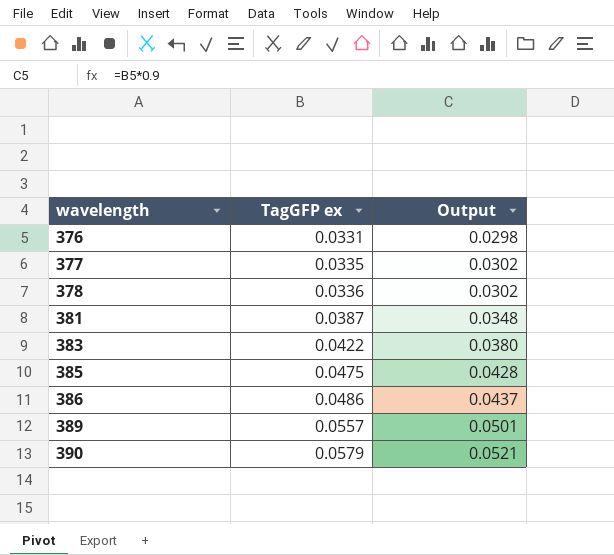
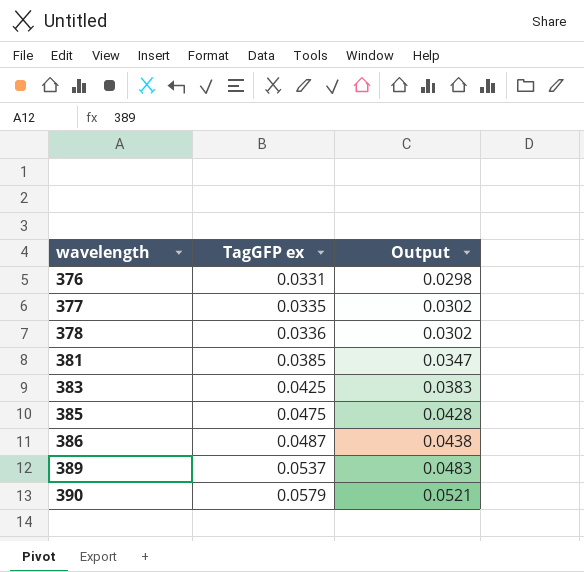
381 | TagGFP ex: 0.0387 -> 0.0385
381 | Output: 0.0348 -> 0.0347
383 | TagGFP ex: 0.0422 -> 0.0425
383 | Output: 0.0380 -> 0.0383
386 | TagGFP ex: 0.0486 -> 0.0487
386 | Output: 0.0437 -> 0.0438
389 | TagGFP ex: 0.0557 -> 0.0537
389 | Output: 0.0501 -> 0.0483

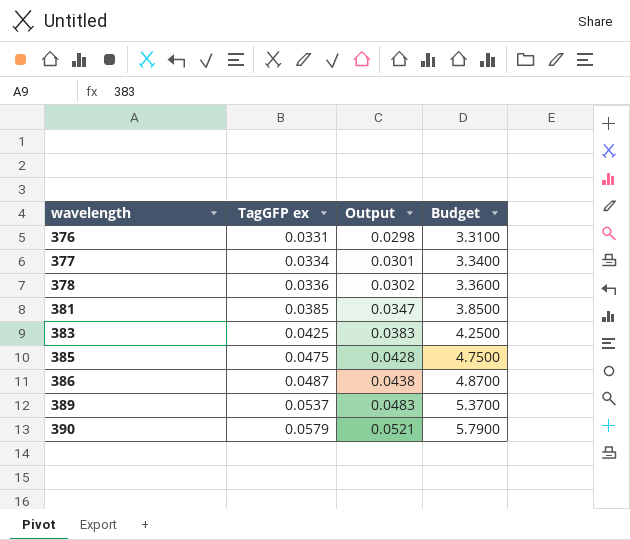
column Budget | formula: none -> [TagGFP ex] * 100
377 | TagGFP ex: 0.0335 -> 0.0334
377 | Output: 0.0302 -> 0.0301

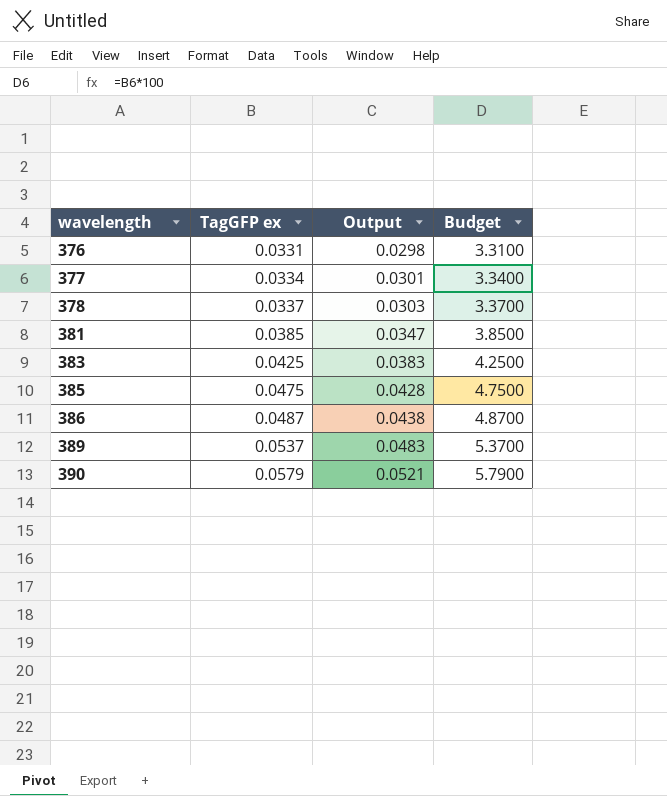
378 | TagGFP ex: 0.0336 -> 0.0337
378 | Output: 0.0302 -> 0.0303
378 | Budget: 3.3600 -> 3.3700

